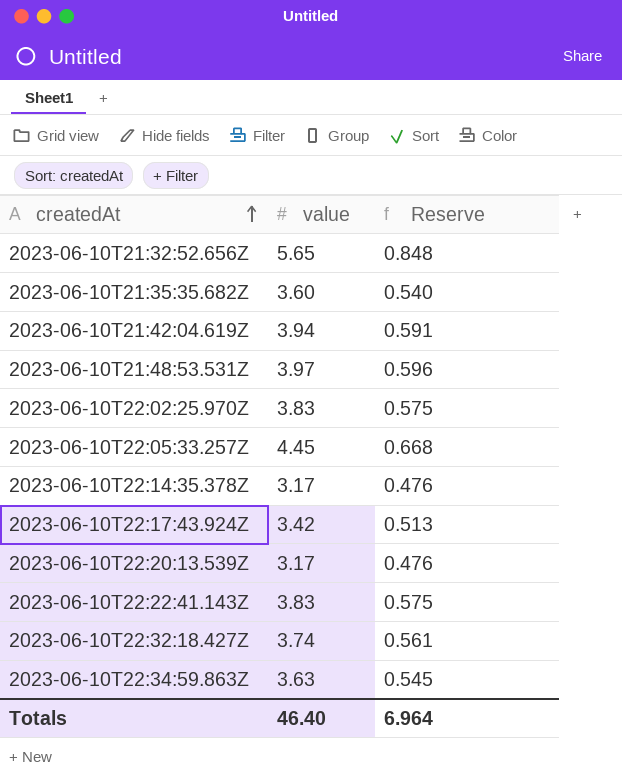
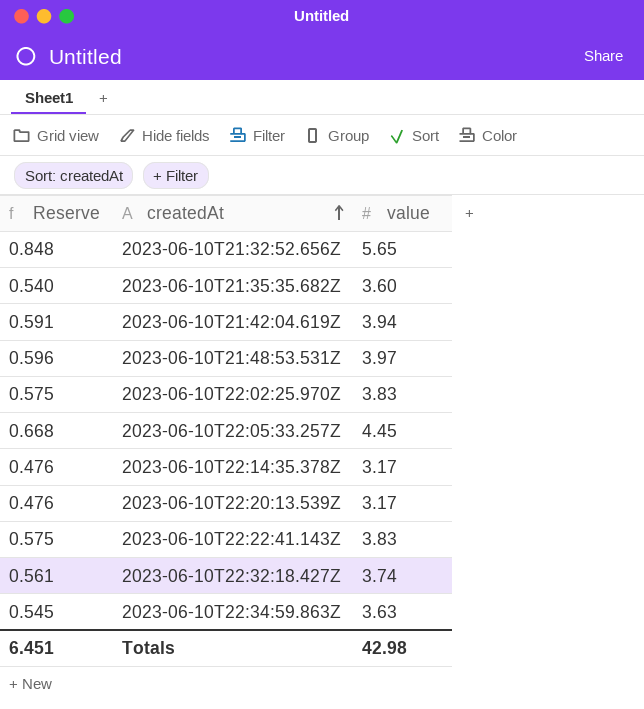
column Reserve | position: 3 -> 1
row 2023-06-10T22:17:43.924Z: 3.42 | 0.513 -> none
Totals | Reserve: 6.964 -> 6.451
Totals | value: 46.40 -> 42.98

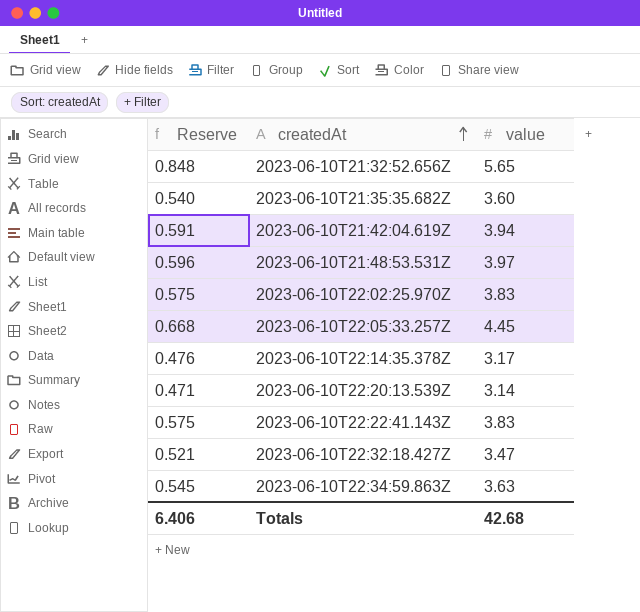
2023-06-10T22:20:13.539Z | Reserve: 0.476 -> 0.471
2023-06-10T22:20:13.539Z | value: 3.17 -> 3.14
2023-06-10T22:32:18.427Z | Reserve: 0.561 -> 0.521
2023-06-10T22:32:18.427Z | value: 3.74 -> 3.47
Totals | Reserve: 6.451 -> 6.406
Totals | value: 42.98 -> 42.68

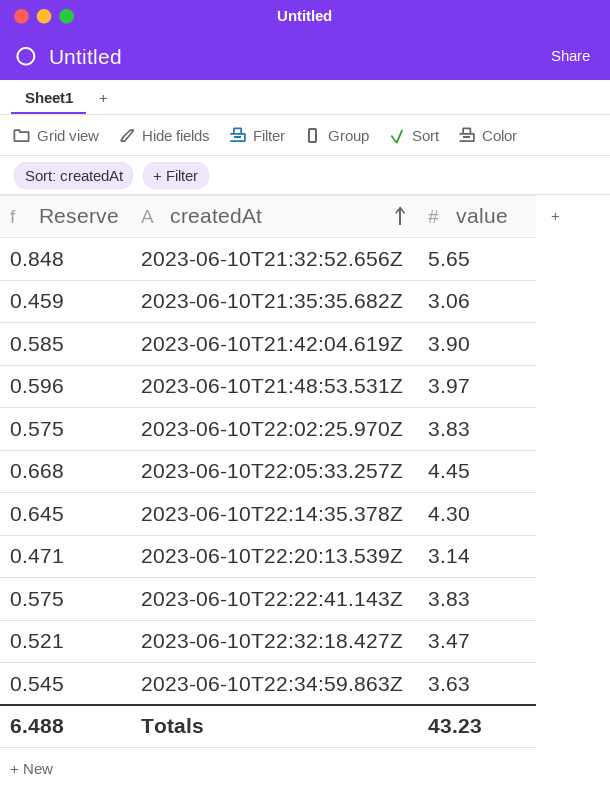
2023-06-10T21:35:35.682Z | Reserve: 0.540 -> 0.459
2023-06-10T21:35:35.682Z | value: 3.60 -> 3.06
2023-06-10T21:42:04.619Z | Reserve: 0.591 -> 0.585
2023-06-10T21:42:04.619Z | value: 3.94 -> 3.90
2023-06-10T22:14:35.378Z | Reserve: 0.476 -> 0.645
2023-06-10T22:14:35.378Z | value: 3.17 -> 4.30
Totals | Reserve: 6.406 -> 6.488
Totals | value: 42.68 -> 43.23

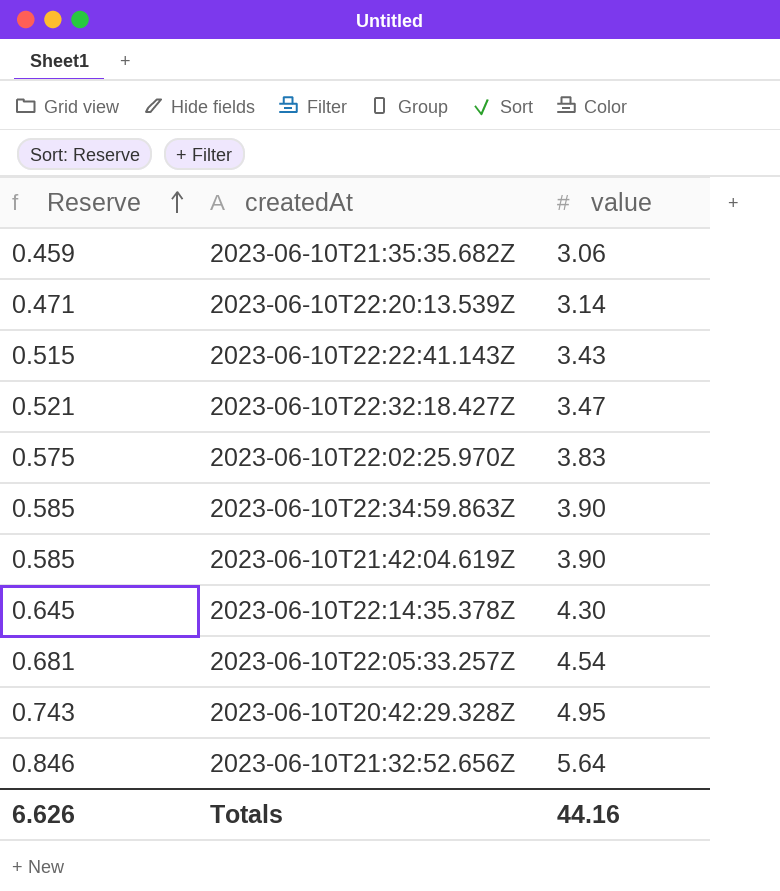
row order: createdAt ascending -> Reserve ascending
row 2023-06-10T21:48:53.531Z: 0.596 | 3.97 -> none
2023-06-10T22:22:41.143Z | Reserve: 0.575 -> 0.515
2023-06-10T22:22:41.143Z | value: 3.83 -> 3.43
2023-06-10T22:34:59.863Z | Reserve: 0.545 -> 0.585
2023-06-10T22:34:59.863Z | value: 3.63 -> 3.90
2023-06-10T22:05:33.257Z | Reserve: 0.668 -> 0.681
2023-06-10T22:05:33.257Z | value: 4.45 -> 4.54
row 2023-06-10T20:42:29.328Z: none -> 0.743 | 4.95
2023-06-10T21:32:52.656Z | Reserve: 0.848 -> 0.846
2023-06-10T21:32:52.656Z | value: 5.65 -> 5.64
Totals | Reserve: 6.488 -> 6.626
Totals | value: 43.23 -> 44.16

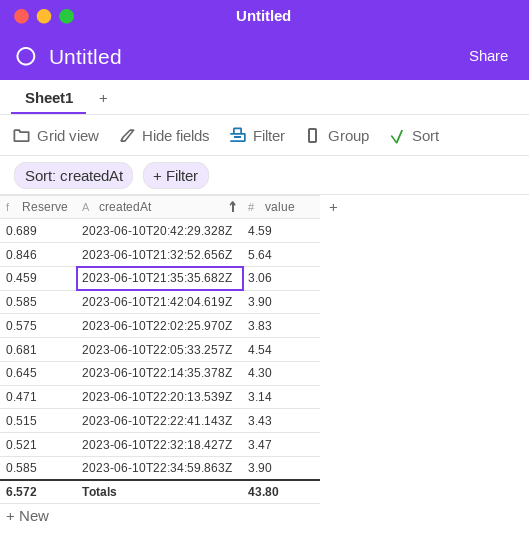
row order: Reserve ascending -> createdAt ascending
2023-06-10T20:42:29.328Z | Reserve: 0.743 -> 0.689
2023-06-10T20:42:29.328Z | value: 4.95 -> 4.59
Totals | Reserve: 6.626 -> 6.572
Totals | value: 44.16 -> 43.80

